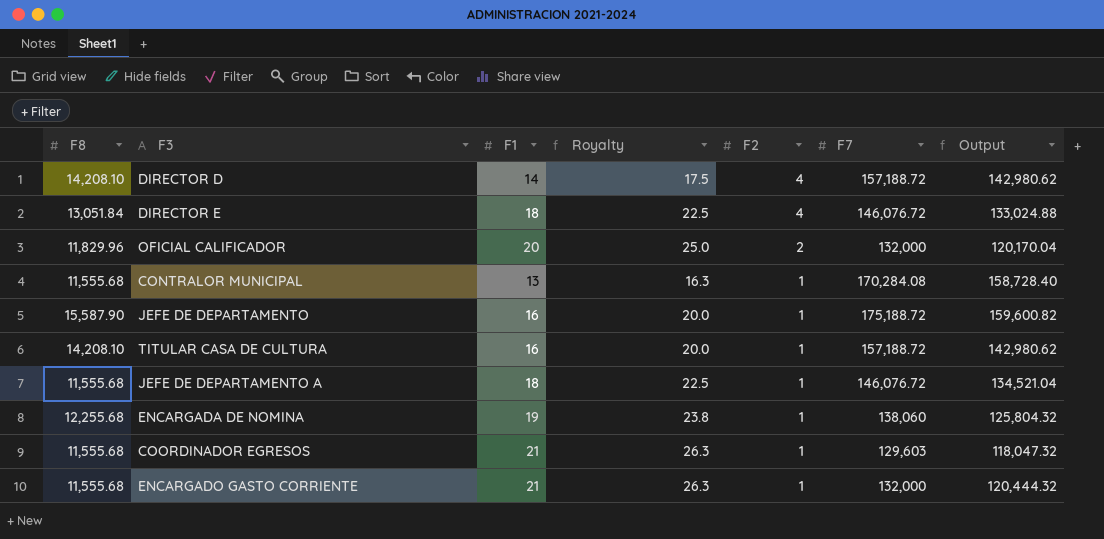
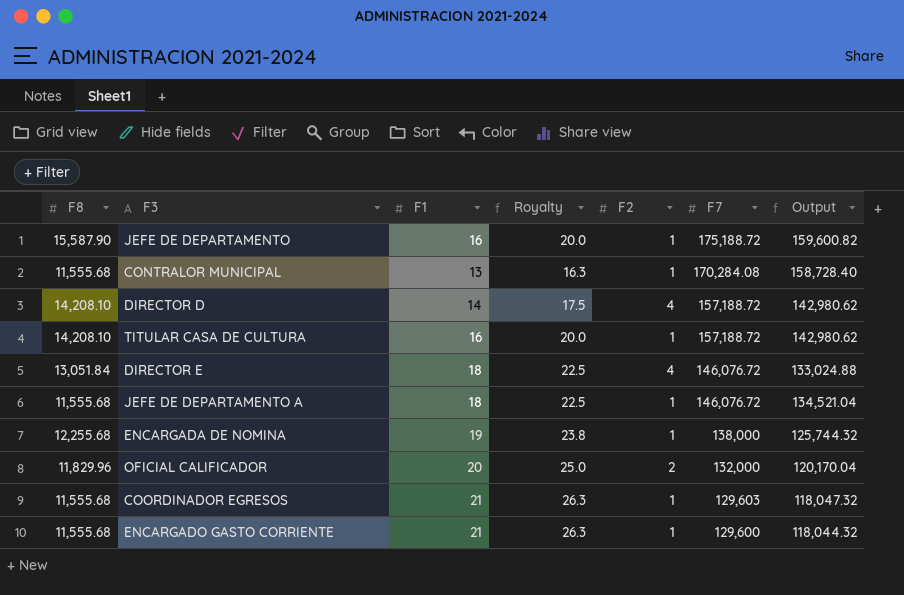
row order: F2 descending -> F7 descending
ENCARGADA DE NOMINA | F7: 138,060 -> 138,000
ENCARGADA DE NOMINA | Output: 125,804.32 -> 125,744.32
ENCARGADO GASTO CORRIENTE | F7: 132,000 -> 129,600
ENCARGADO GASTO CORRIENTE | Output: 120,444.32 -> 118,044.32

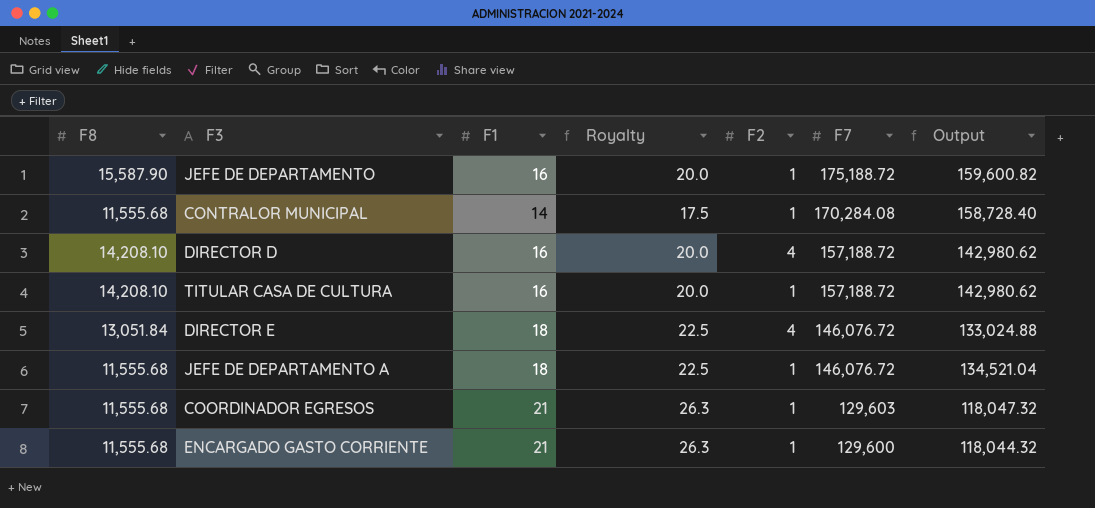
row ENCARGADA DE NOMINA: 12,255.68 | 19 | 23.8 | 1 | 138,000 | 125,744.32 -> none
row OFICIAL CALIFICADOR: 11,829.96 | 20 | 25.0 | 2 | 132,000 | 120,170.04 -> none
CONTRALOR MUNICIPAL | F1: 13 -> 14
CONTRALOR MUNICIPAL | Royalty: 16.3 -> 17.5
DIRECTOR D | F1: 14 -> 16
DIRECTOR D | Royalty: 17.5 -> 20.0

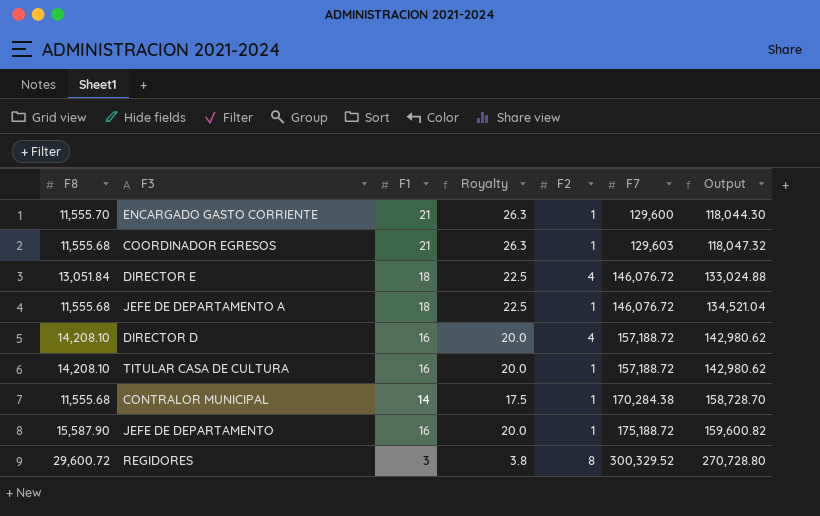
row order: F7 descending -> F7 ascending
ENCARGADO GASTO CORRIENTE | F8: 11,555.68 -> 11,555.70
ENCARGADO GASTO CORRIENTE | Output: 118,044.32 -> 118,044.30
CONTRALOR MUNICIPAL | F7: 170,284.08 -> 170,284.38
CONTRALOR MUNICIPAL | Output: 158,728.40 -> 158,728.70
row REGIDORES: none -> 29,600.72 | 3 | 3.8 | 8 | 300,329.52 | 270,728.80

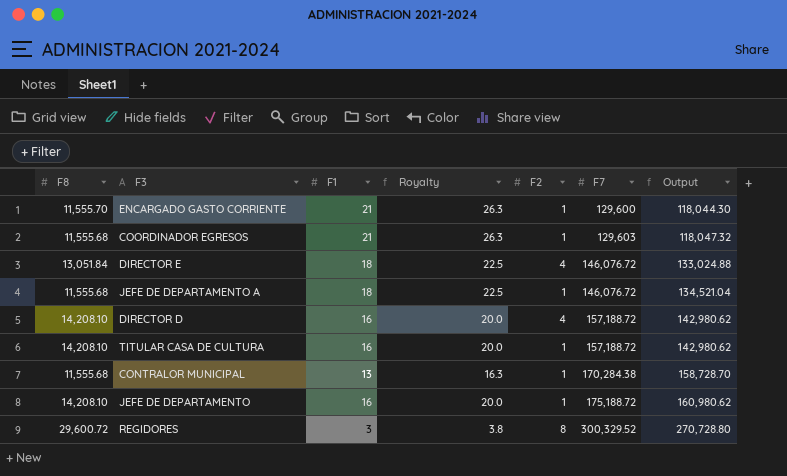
CONTRALOR MUNICIPAL | F1: 14 -> 13
CONTRALOR MUNICIPAL | Royalty: 17.5 -> 16.3
JEFE DE DEPARTAMENTO | F8: 15,587.90 -> 14,208.10
JEFE DE DEPARTAMENTO | Output: 159,600.82 -> 160,980.62

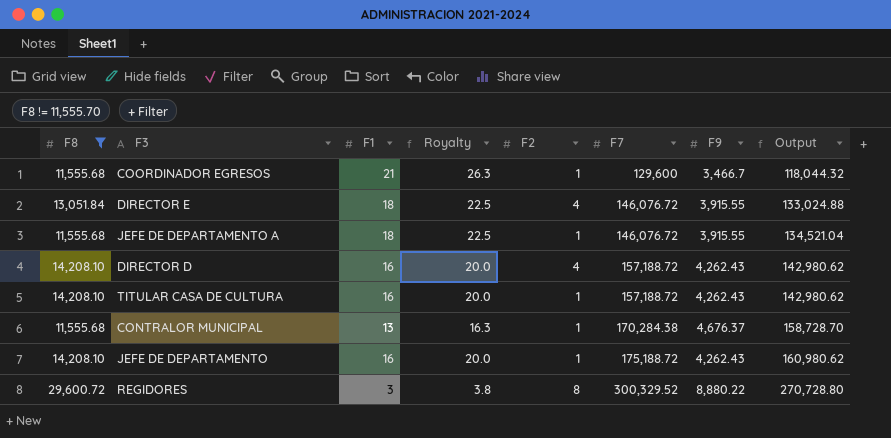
filter: none -> F8 != 11,555.70
column F9 | position: none -> 7
COORDINADOR EGRESOS | F7: 129,603 -> 129,600
COORDINADOR EGRESOS | Output: 118,047.32 -> 118,044.32

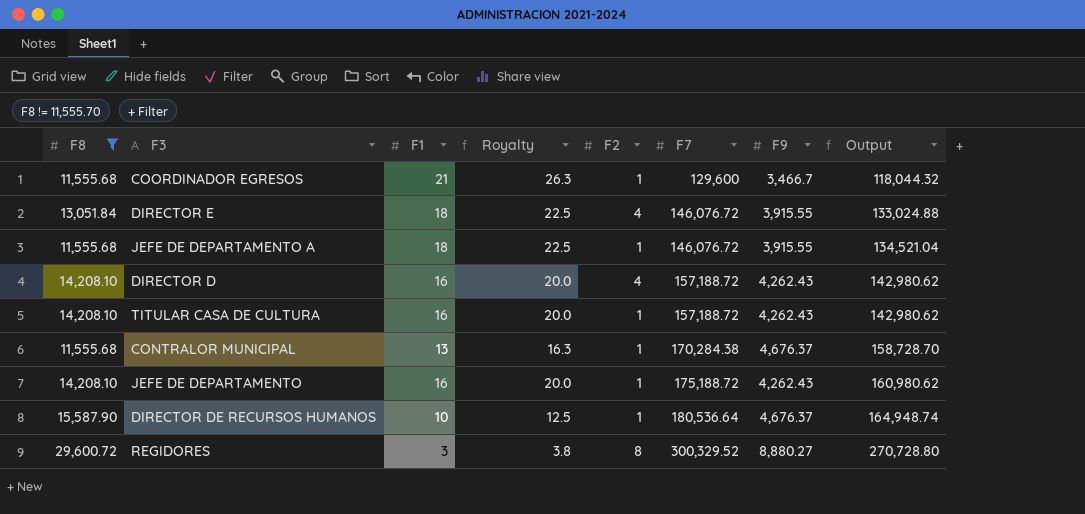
row DIRECTOR DE RECURSOS HUMANOS: none -> 15,587.90 | 10 | 12.5 | 1 | 180,536.64 | 4,676.37 | 164,948.74
REGIDORES | F9: 8,880.22 -> 8,880.27

